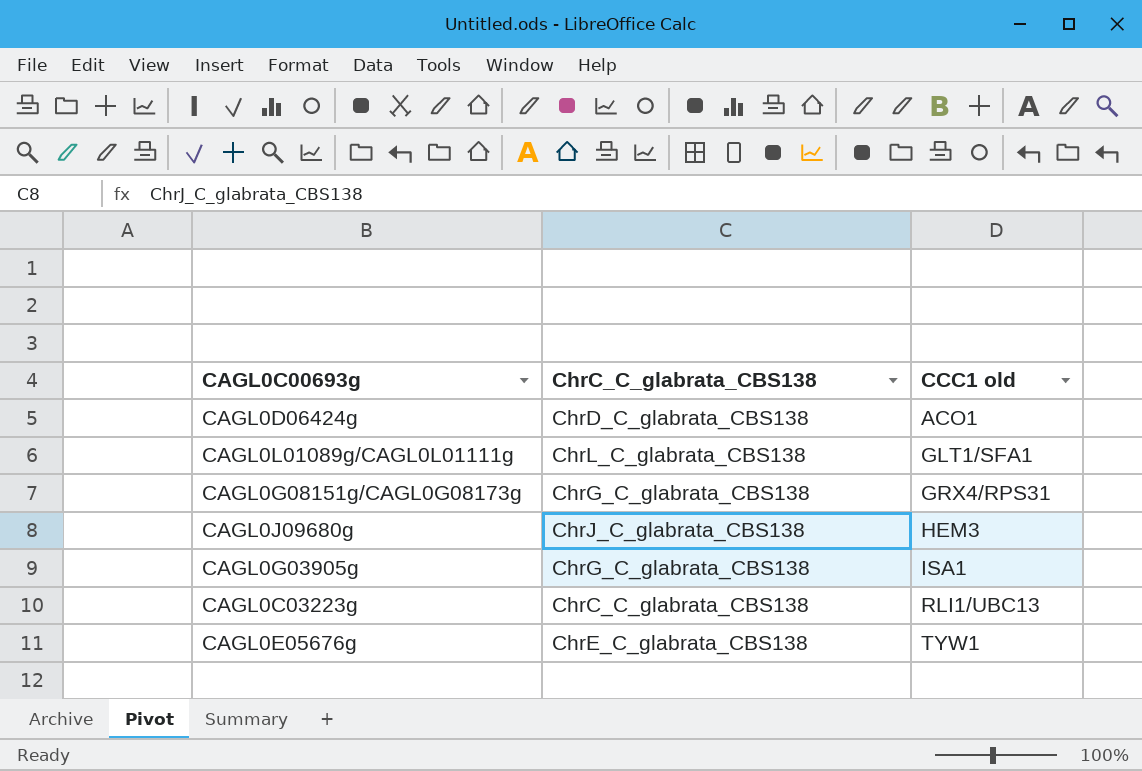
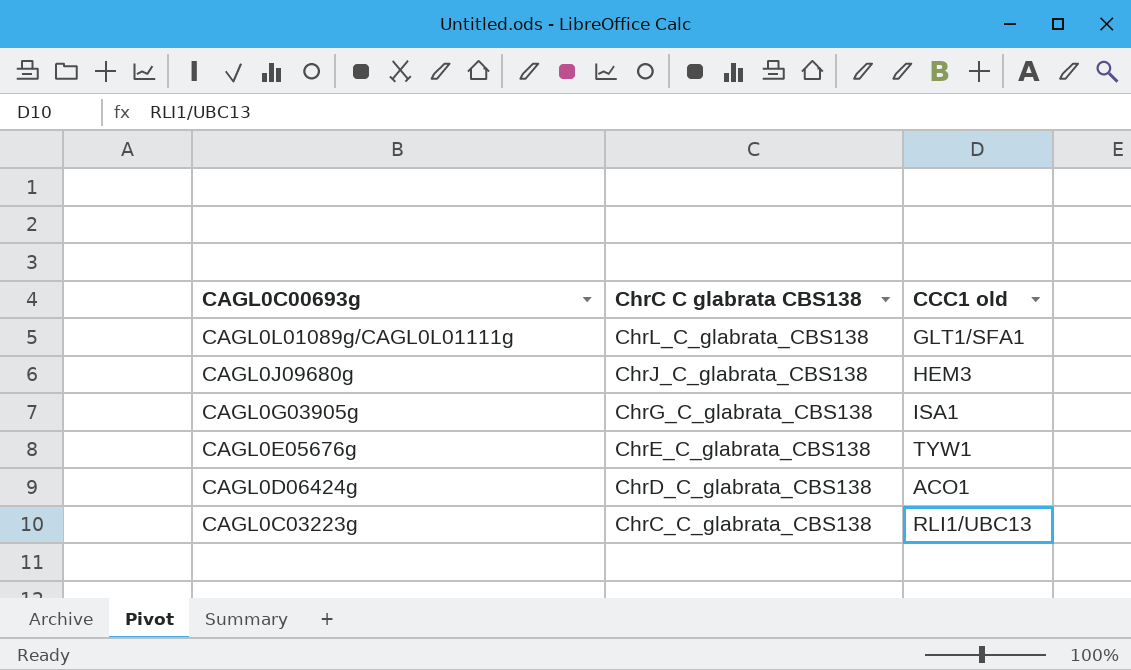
row order: CCC1 old ascending -> CAGL0C00693g descending
column name: ChrC_C_glabrata_CBS138 -> ChrC C glabrata CBS138
row CAGL0G08151g/CAGL0G08173g: ChrG_C_glabrata_CBS138 | GRX4/RPS31 -> none

